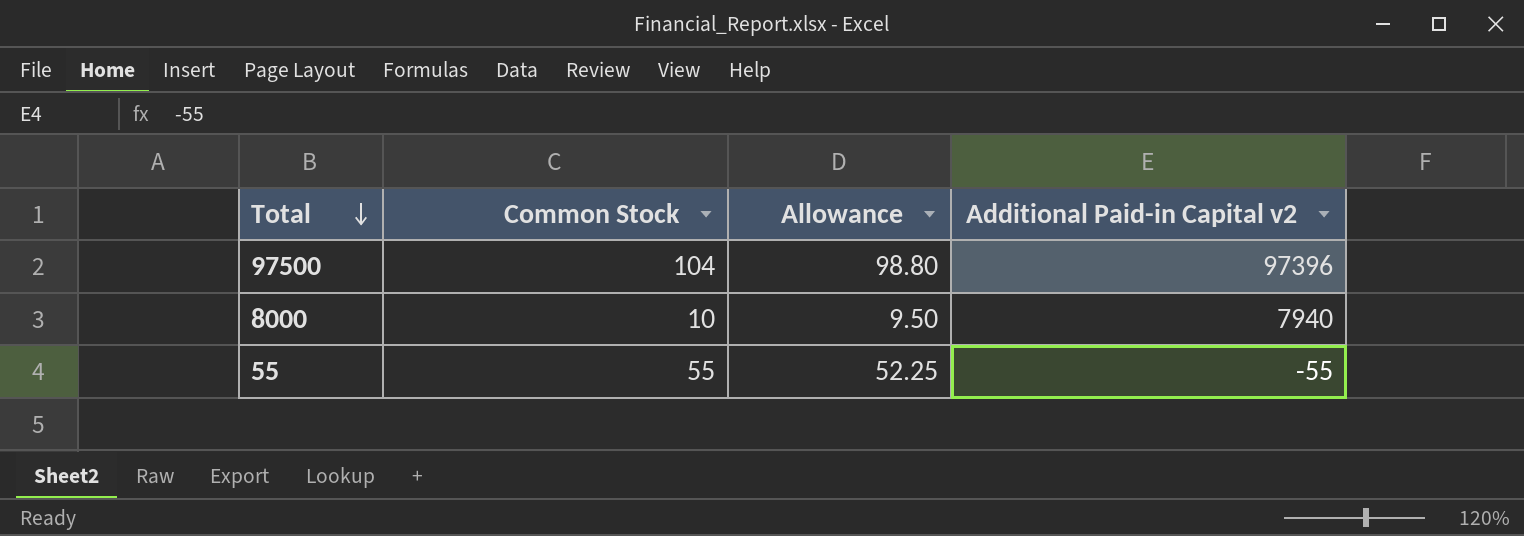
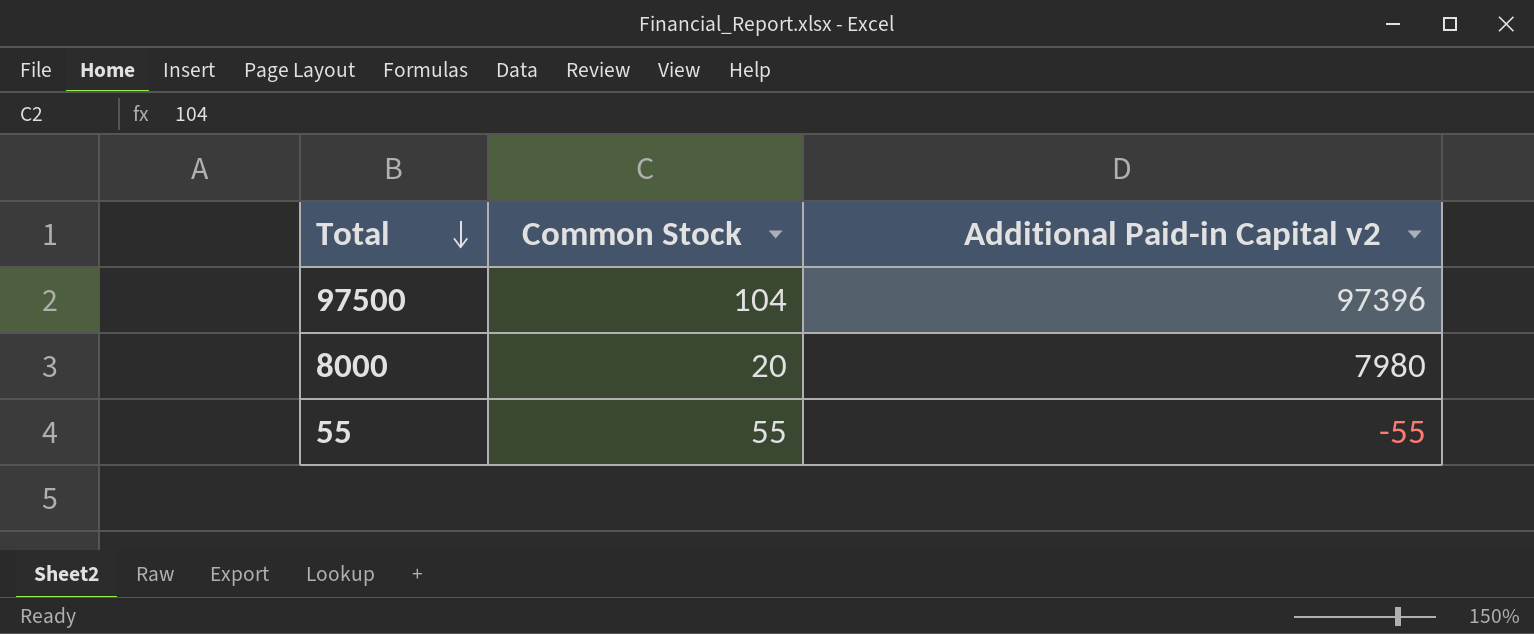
column Allowance | formula: [Common Stock] * 0.95 -> none
8000 | Common Stock: 10 -> 20
8000 | Additional Paid-in Capital v2: 7940 -> 7980

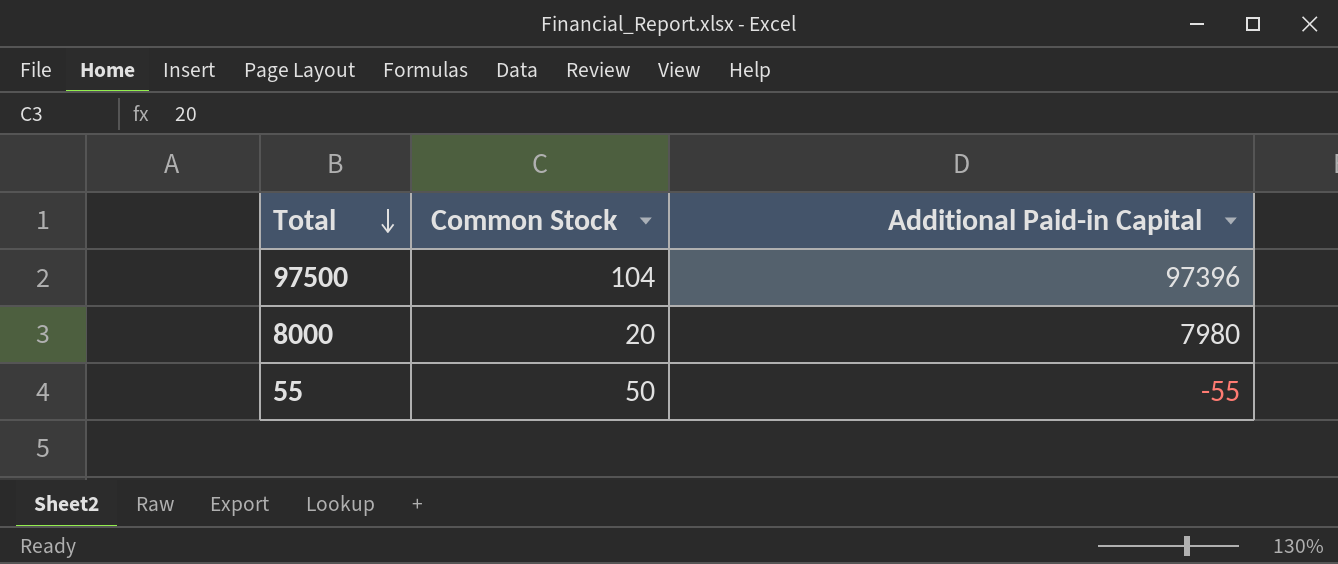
column name: Additional Paid-in Capital v2 -> Additional Paid-in Capital
55 | Common Stock: 55 -> 50

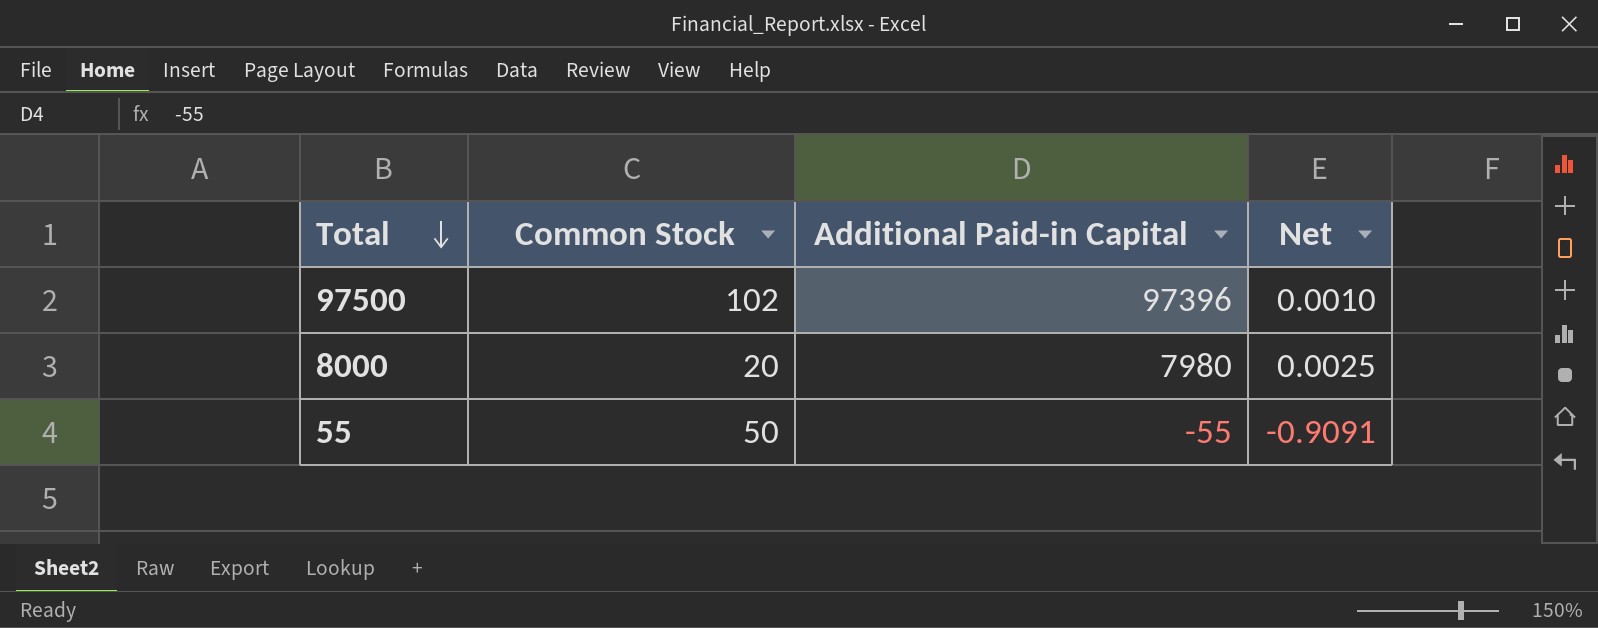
column Net | formula: none -> [Common Stock] / [Additional Paid-in Capital]
97500 | Common Stock: 104 -> 102

